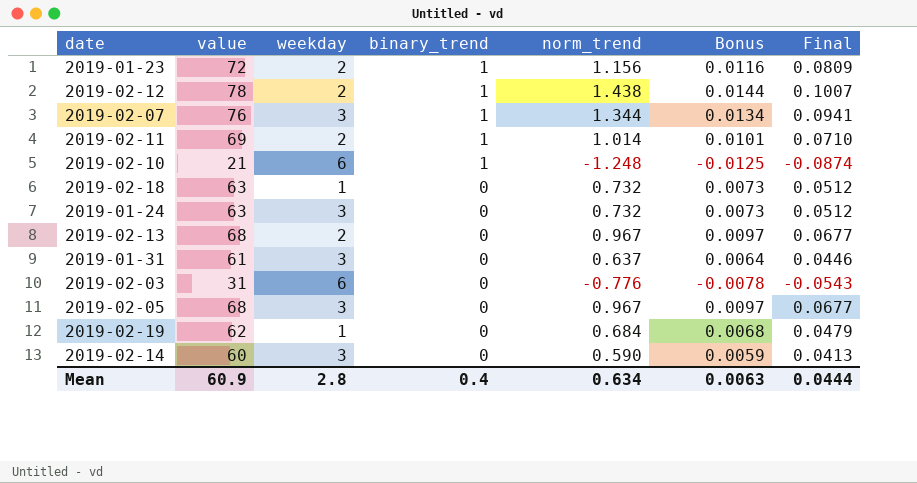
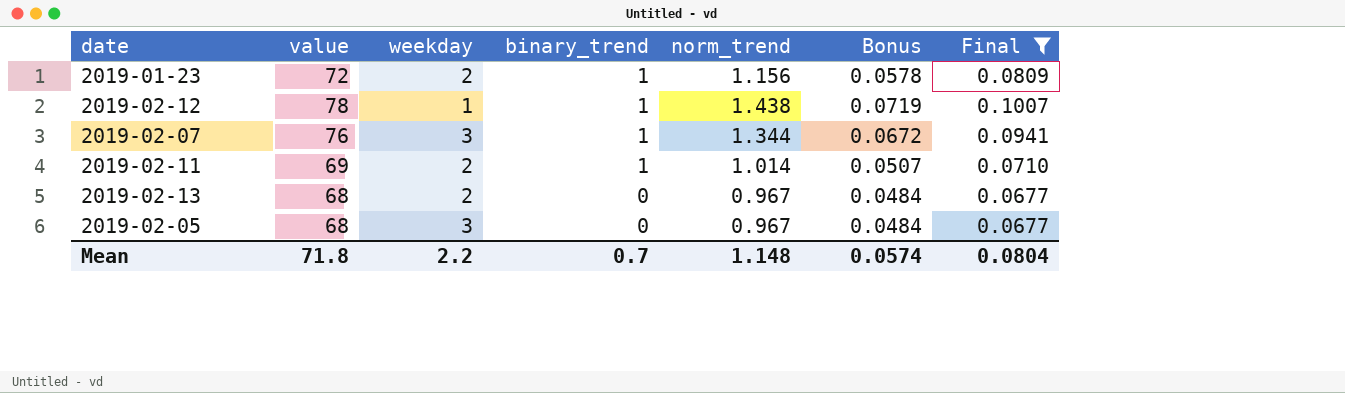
filter: none -> Final >= 0.0677
column Bonus | formula: [norm_trend] * 0.01 -> [norm_trend] * 0.05
2019-02-12 | weekday: 2 -> 1
Mean | value: 60.9 -> 71.8
Mean | weekday: 2.8 -> 2.2
Mean | binary_trend: 0.4 -> 0.7
Mean | norm_trend: 0.634 -> 1.148
Mean | Bonus: 0.0063 -> 0.0574
Mean | Final: 0.0444 -> 0.0804

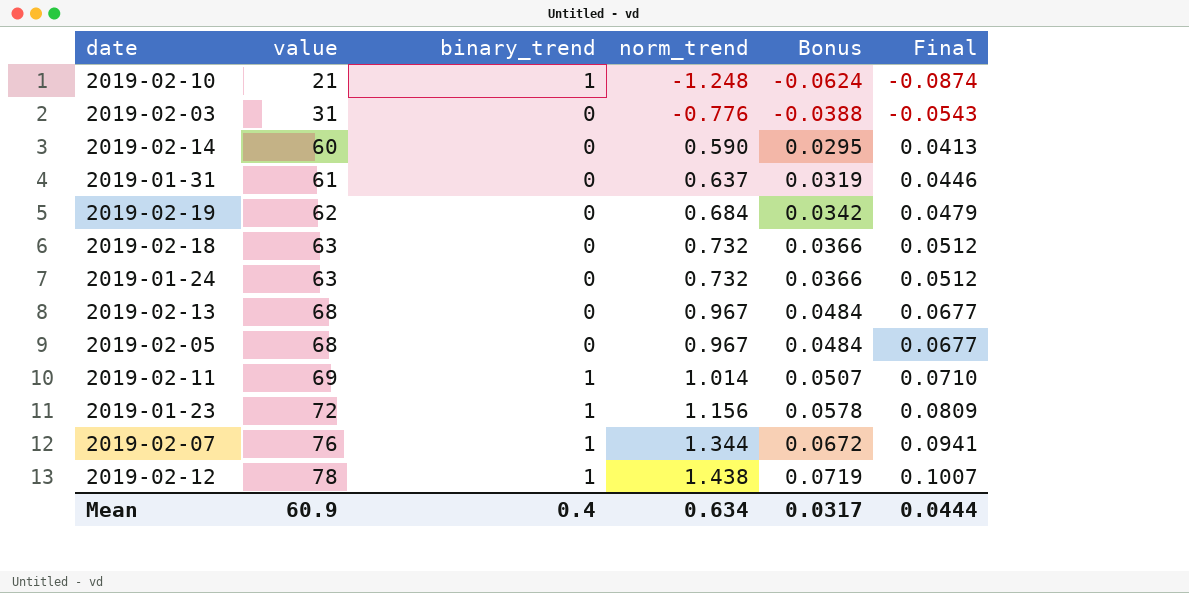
filter: Final >= 0.0677 -> none
row order: binary_trend descending -> value ascending
column weekday | position: 3 -> none
Mean | value: 71.8 -> 60.9
Mean | binary_trend: 0.7 -> 0.4
Mean | norm_trend: 1.148 -> 0.634
Mean | Bonus: 0.0574 -> 0.0317
Mean | Final: 0.0804 -> 0.0444

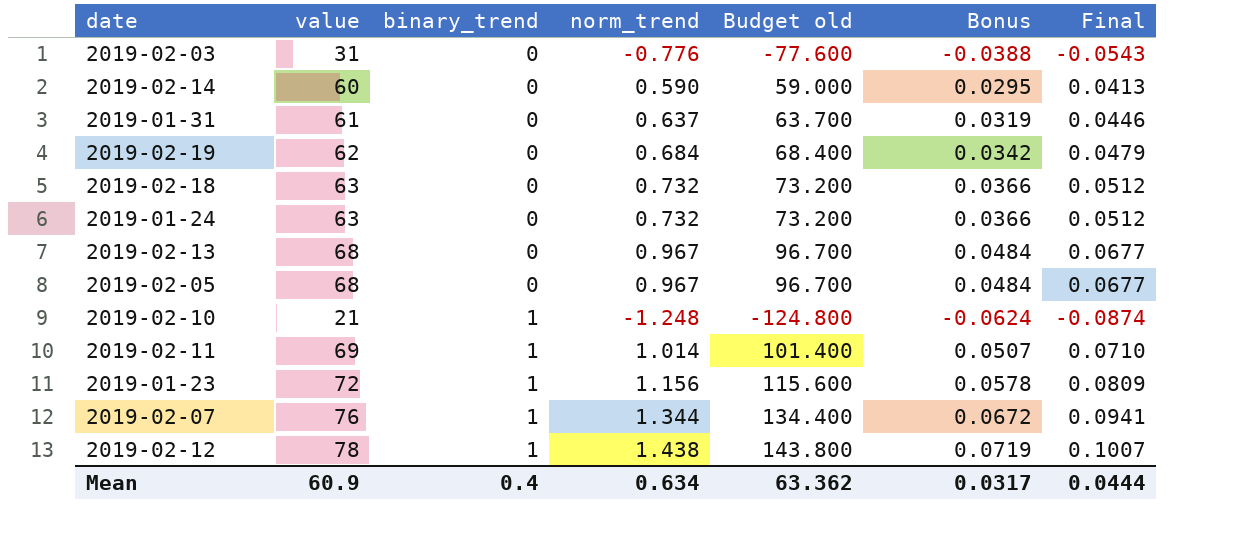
row order: value ascending -> binary_trend ascending
column Budget old | formula: none -> [norm_trend] * 100

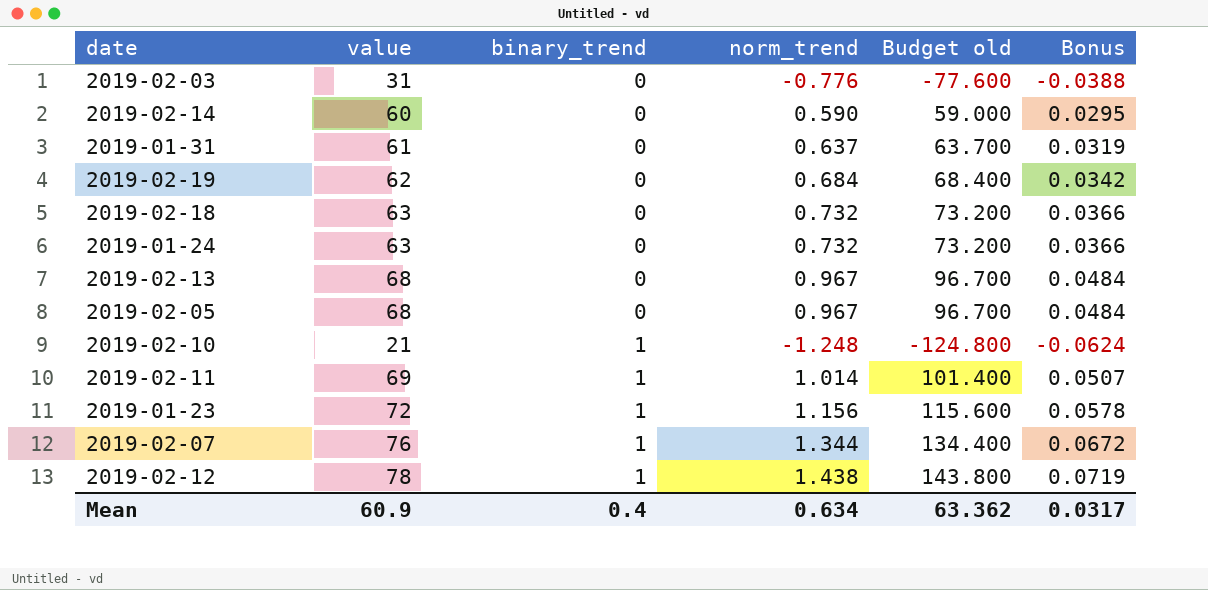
column Final | formula: [norm_trend] * 0.07 -> none

